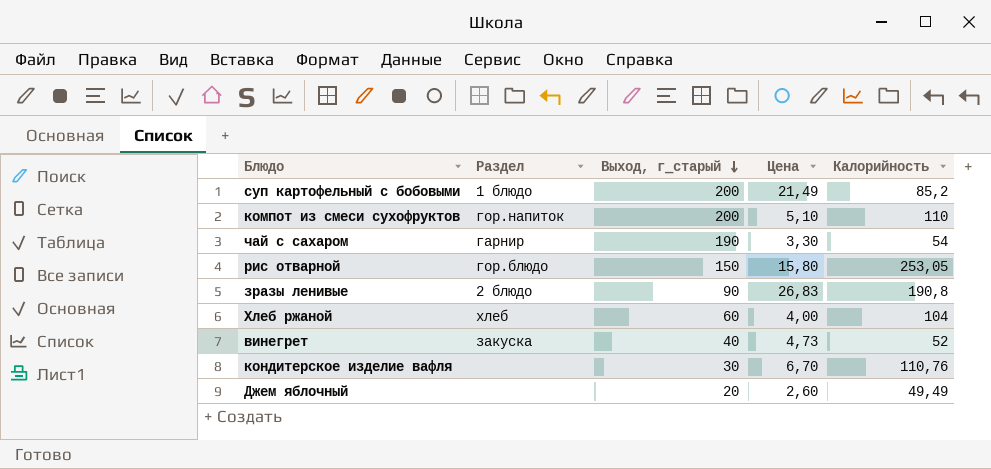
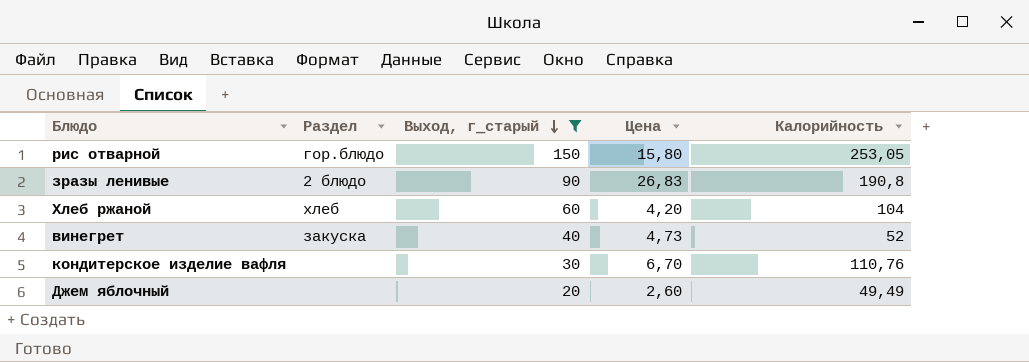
filter: none -> Выход, г_старый <= 150
Хлеб ржаной | Цена: 4,00 -> 4,20

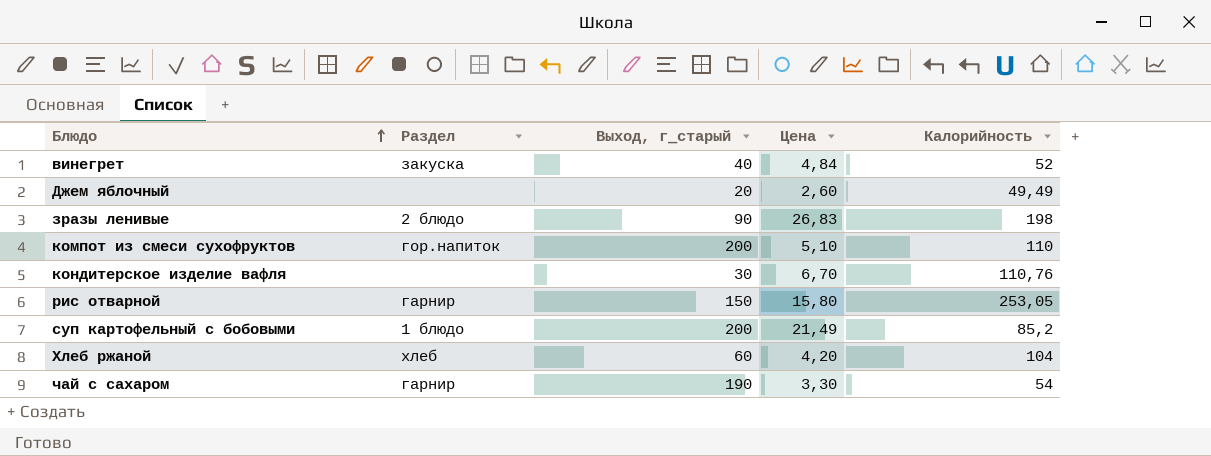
filter: Выход, г_старый <= 150 -> none
row order: Выход, г_старый descending -> Блюдо ascending
винегрет | Цена: 4,73 -> 4,84
зразы ленивые | Калорийность: 190,8 -> 198
рис отварной | Раздел: гор.блюдо -> гарнир

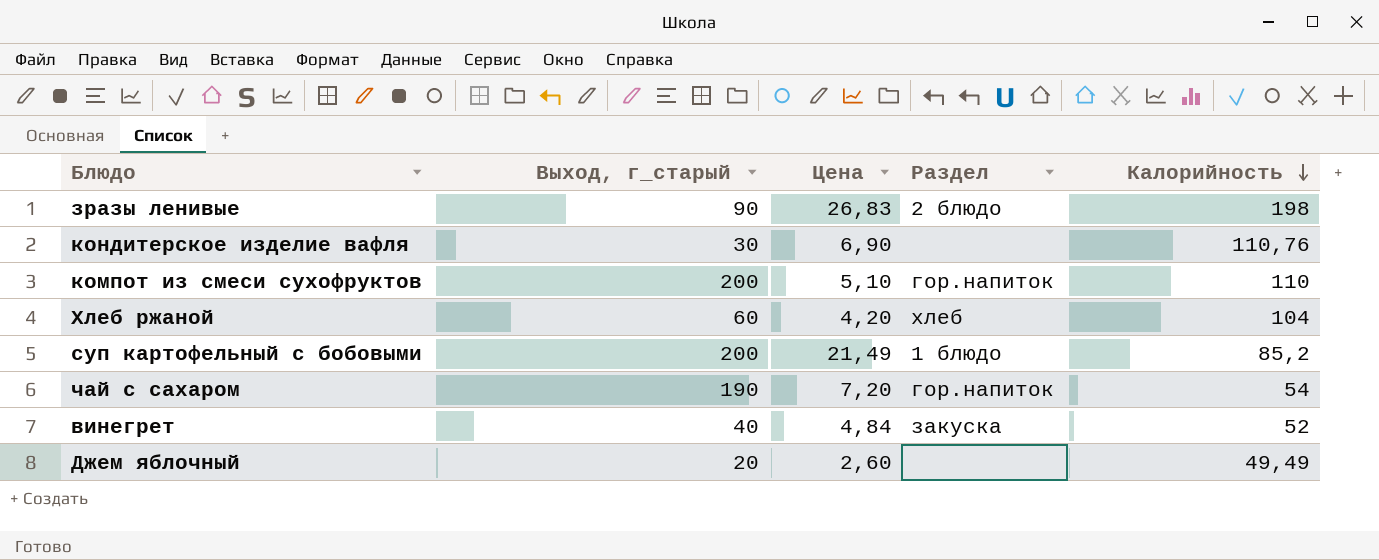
row order: Блюдо ascending -> Калорийность descending
column Раздел | position: 2 -> 4
row рис отварной: гарнир | 150 | 15,80 | 253,05 -> none
кондитерское изделие вафля | Цена: 6,70 -> 6,90
чай с сахаром | Цена: 3,30 -> 7,20
чай с сахаром | Раздел: гарнир -> гор.напиток

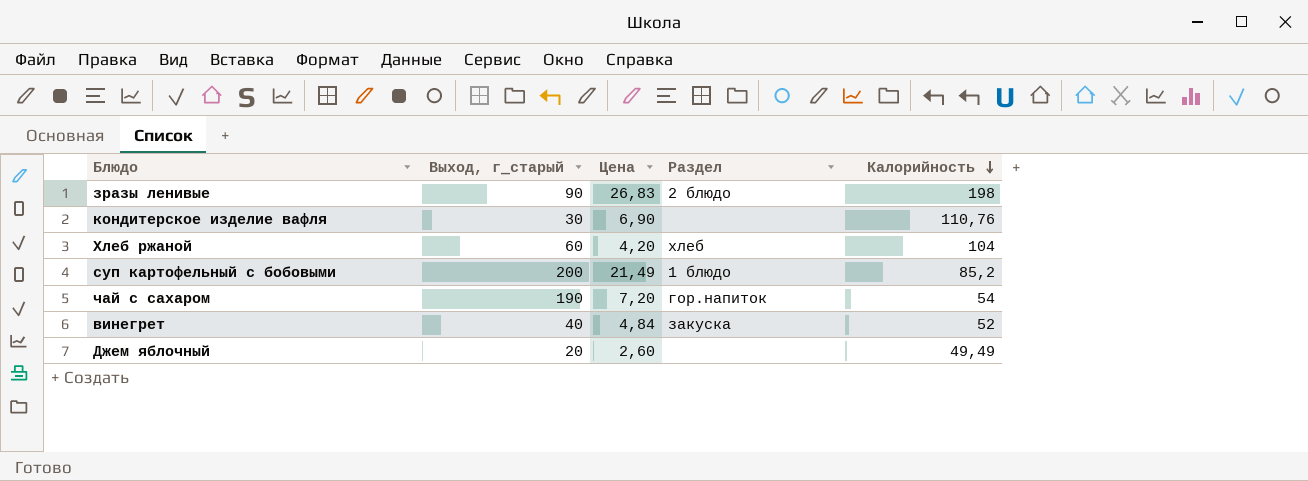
row компот из смеси сухофруктов: 200 | 5,10 | гор.напиток | 110 -> none

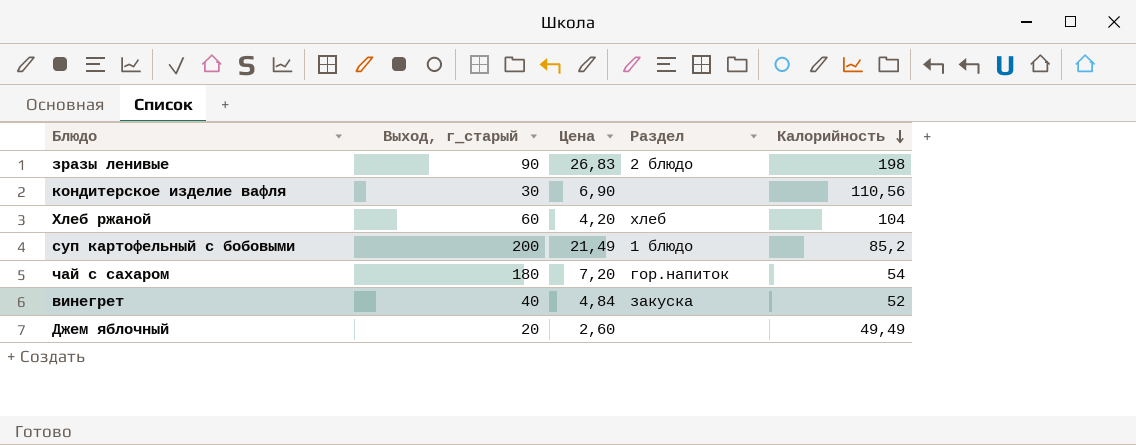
кондитерское изделие вафля | Калорийность: 110,76 -> 110,56
чай с сахаром | Выход, г_старый: 190 -> 180

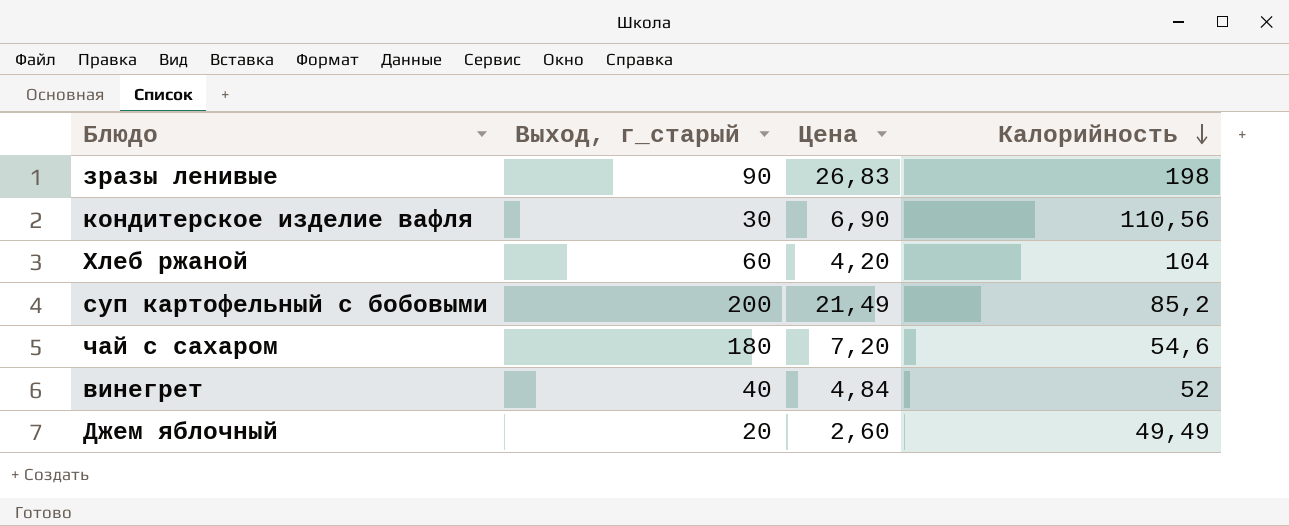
column Раздел | position: 4 -> none
чай с сахаром | Калорийность: 54 -> 54,6

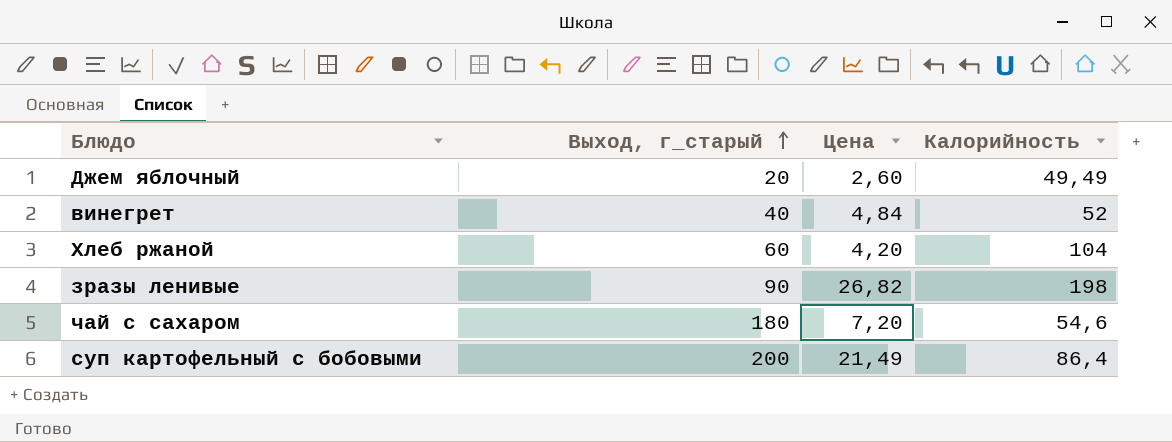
row order: Калорийность descending -> Выход, г_старый ascending
row кондитерское изделие вафля: 30 | 6,90 | 110,56 -> none
зразы ленивые | Цена: 26,83 -> 26,82
суп картофельный с бобовыми | Калорийность: 85,2 -> 86,4

